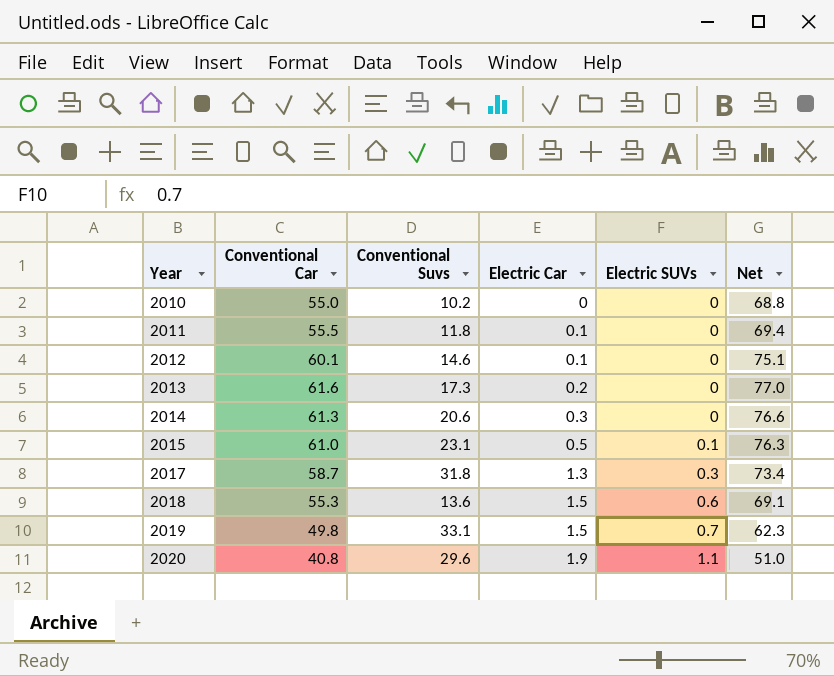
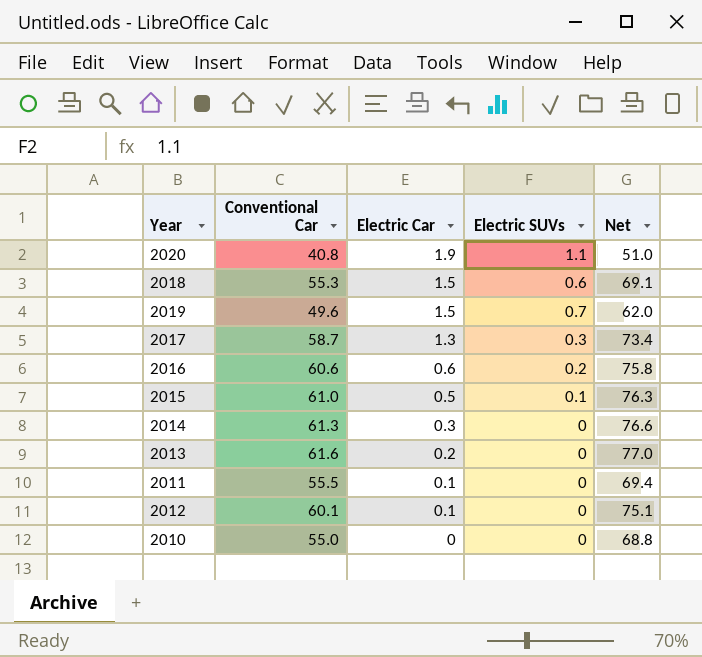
row order: Year ascending -> Electric Car descending
column Conventional Suvs | position: 3 -> none
2019 | Conventional Car: 49.8 -> 49.6
2019 | Net: 62.3 -> 62.0
row 2016: none -> 60.6 | 0.6 | 0.2 | 75.8

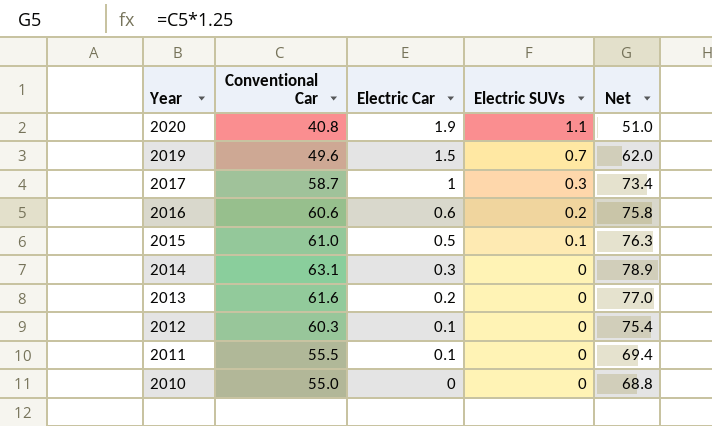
row order: Electric Car descending -> Year descending
row 2018: 55.3 | 1.5 | 0.6 | 69.1 -> none
2017 | Electric Car: 1.3 -> 1
2014 | Conventional Car: 61.3 -> 63.1
2014 | Net: 76.6 -> 78.9
2012 | Conventional Car: 60.1 -> 60.3
2012 | Net: 75.1 -> 75.4

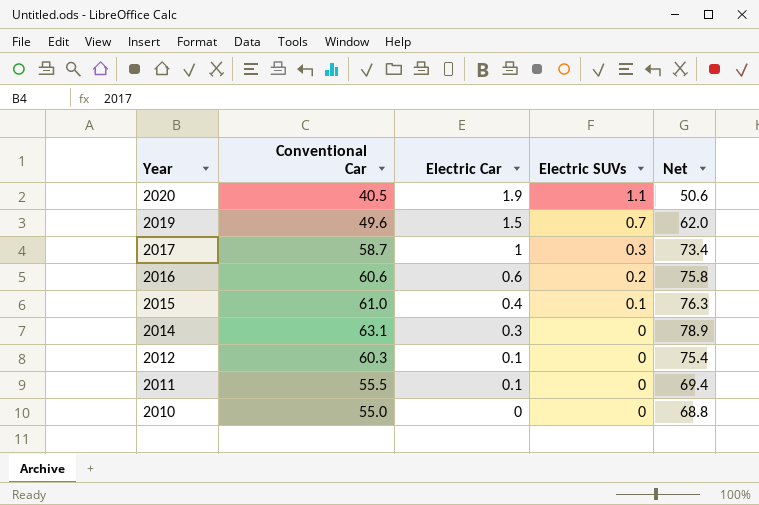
row 2013: 61.6 | 0.2 | 0 | 77.0 -> none
2020 | Conventional Car: 40.8 -> 40.5
2020 | Net: 51.0 -> 50.6
2015 | Electric Car: 0.5 -> 0.4

